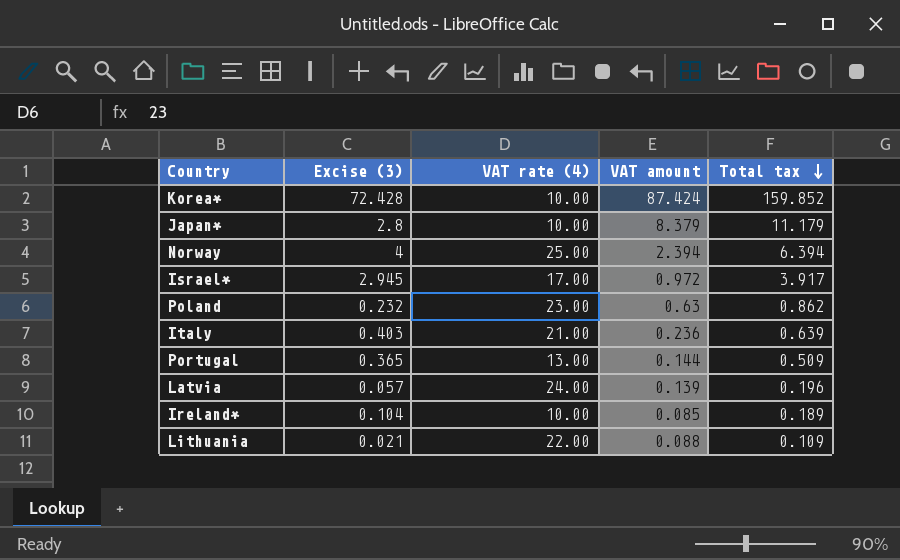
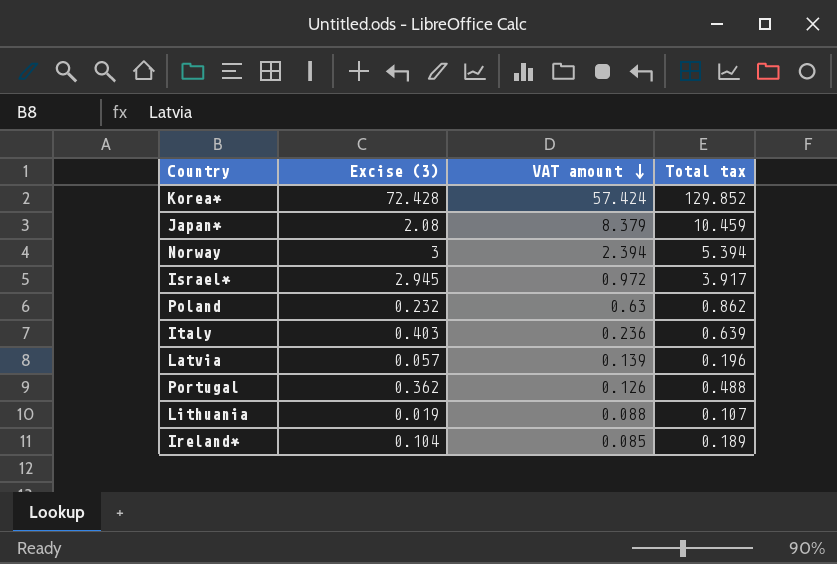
row order: Total tax descending -> VAT amount descending
column VAT rate (4) | position: 3 -> none
Korea* | VAT amount: 87.424 -> 57.424
Korea* | Total tax: 159.852 -> 129.852
Japan* | Excise (3): 2.8 -> 2.08
Japan* | Total tax: 11.179 -> 10.459
Norway | Excise (3): 4 -> 3
Norway | Total tax: 6.394 -> 5.394
Portugal | Excise (3): 0.365 -> 0.362
Portugal | VAT amount: 0.144 -> 0.126
Portugal | Total tax: 0.509 -> 0.488
Lithuania | Excise (3): 0.021 -> 0.019
Lithuania | Total tax: 0.109 -> 0.107

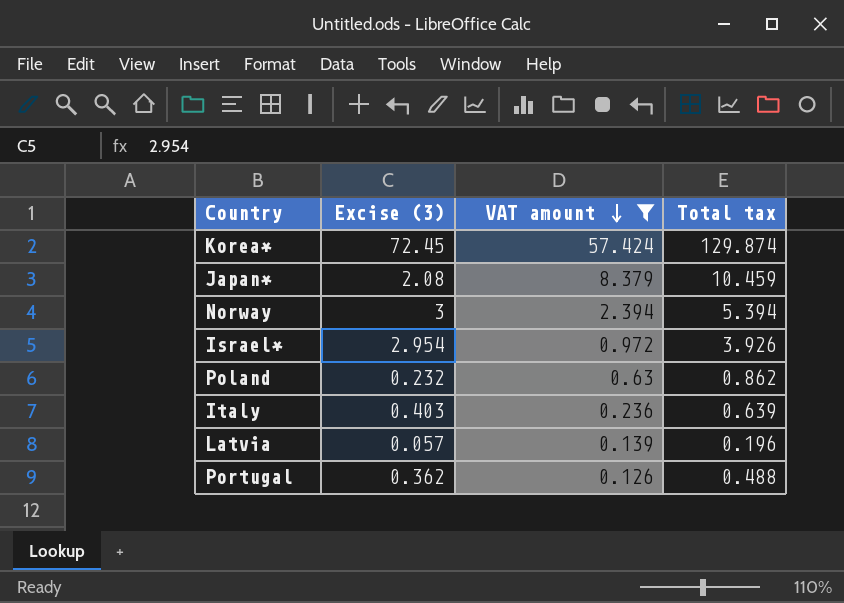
filter: none -> VAT amount >= 0.126
Korea* | Excise (3): 72.428 -> 72.45
Korea* | Total tax: 129.852 -> 129.874
Israel* | Excise (3): 2.945 -> 2.954
Israel* | Total tax: 3.917 -> 3.926

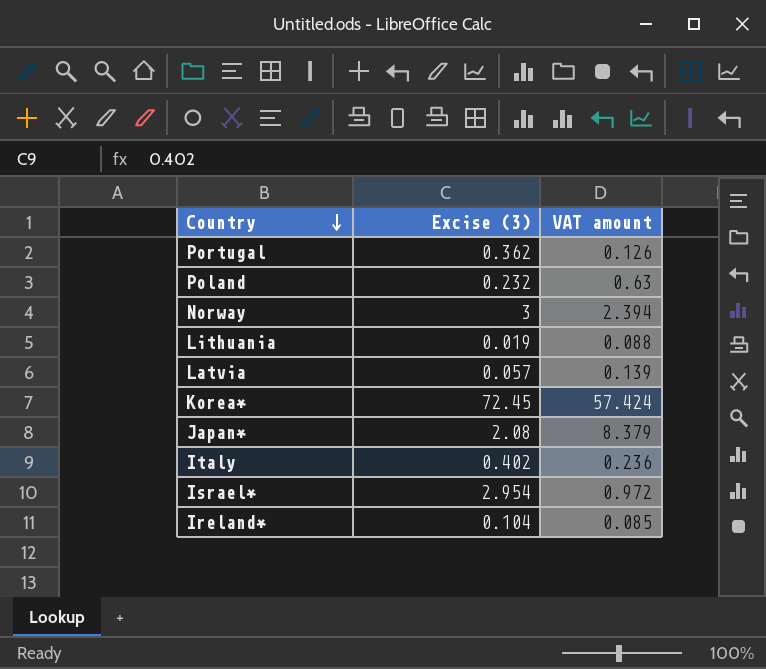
filter: VAT amount >= 0.126 -> none
row order: VAT amount descending -> Country descending
column Total tax | formula: [Excise (3)] + [VAT amount] -> none
Italy | Excise (3): 0.403 -> 0.402

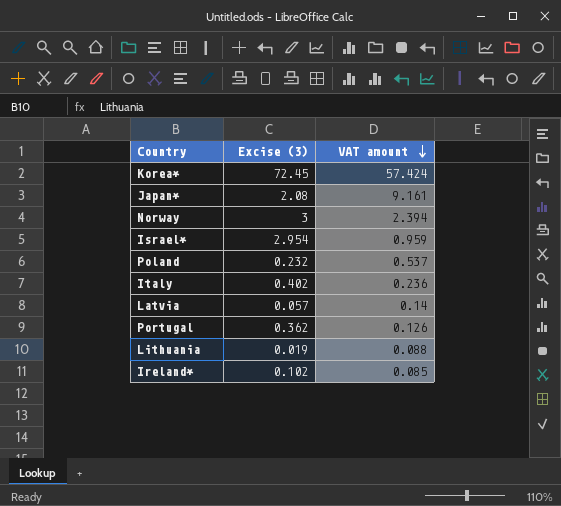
row order: Country descending -> VAT amount descending
Japan* | VAT amount: 8.379 -> 9.161
Israel* | VAT amount: 0.972 -> 0.959
Poland | VAT amount: 0.63 -> 0.537
Latvia | VAT amount: 0.139 -> 0.14
Ireland* | Excise (3): 0.104 -> 0.102

